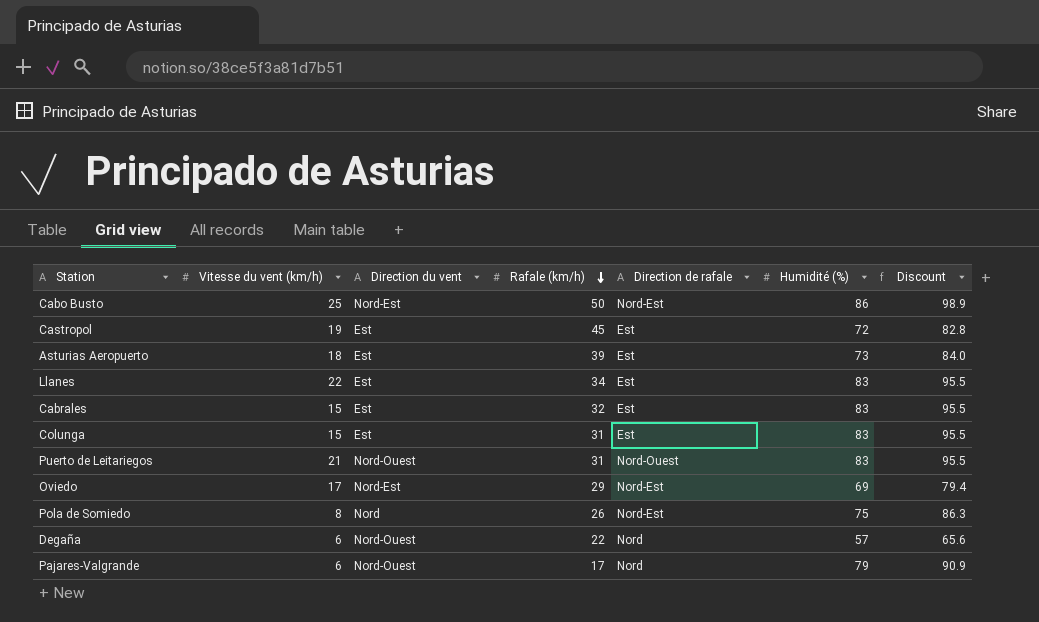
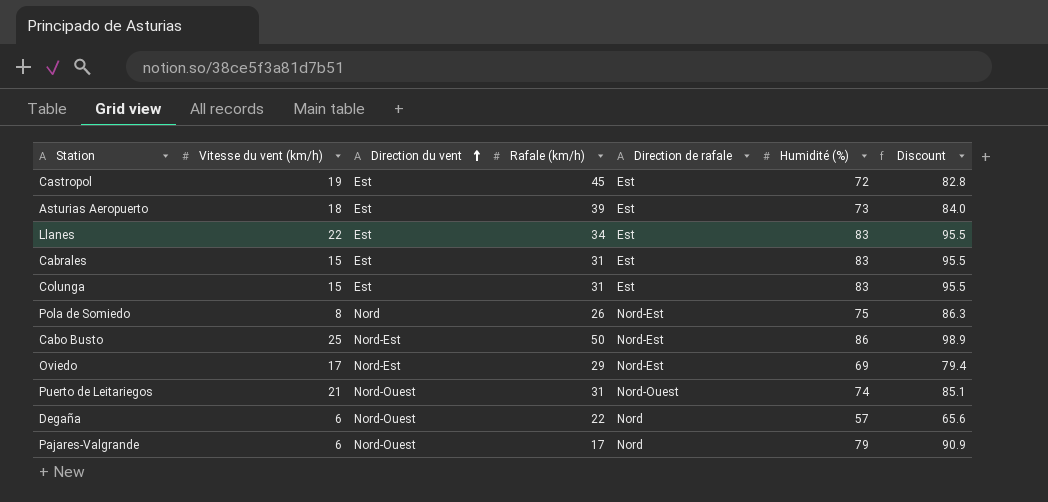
row order: Rafale (km/h) descending -> Direction du vent ascending
Cabrales | Rafale (km/h): 32 -> 31
Puerto de Leitariegos | Humidité (%): 83 -> 74
Puerto de Leitariegos | Discount: 95.5 -> 85.1

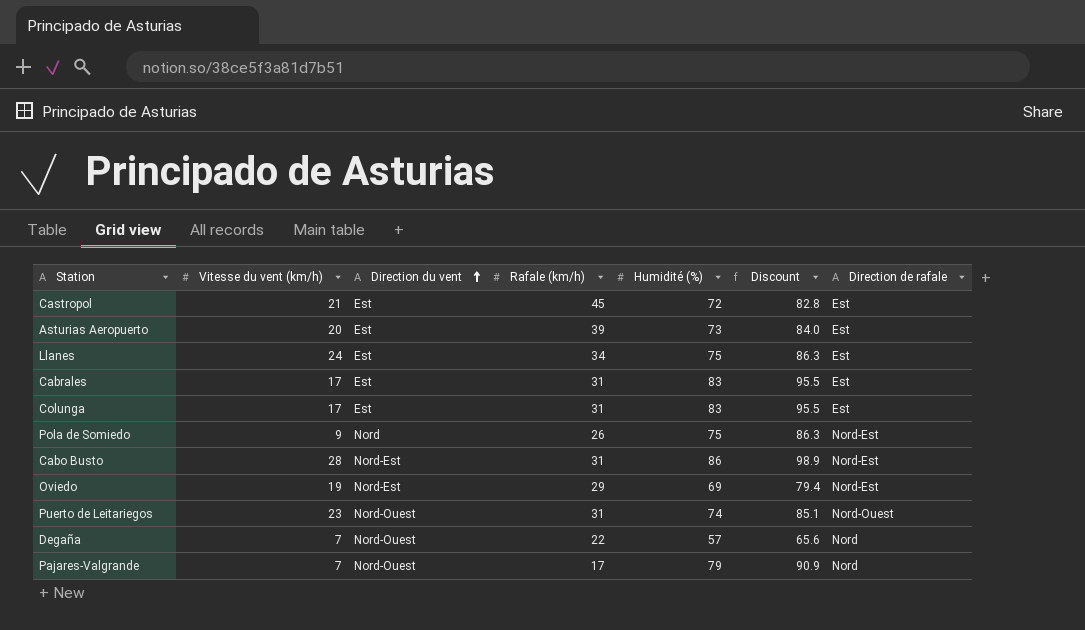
column Direction de rafale | position: 5 -> 7
Castropol | Vitesse du vent (km/h): 19 -> 21
Asturias Aeropuerto | Vitesse du vent (km/h): 18 -> 20
Llanes | Vitesse du vent (km/h): 22 -> 24
Llanes | Humidité (%): 83 -> 75
Llanes | Discount: 95.5 -> 86.3
Cabrales | Vitesse du vent (km/h): 15 -> 17
Colunga | Vitesse du vent (km/h): 15 -> 17
Pola de Somiedo | Vitesse du vent (km/h): 8 -> 9
Cabo Busto | Vitesse du vent (km/h): 25 -> 28
Cabo Busto | Rafale (km/h): 50 -> 31
Oviedo | Vitesse du vent (km/h): 17 -> 19
Puerto de Leitariegos | Vitesse du vent (km/h): 21 -> 23
Degaña | Vitesse du vent (km/h): 6 -> 7
Pajares-Valgrande | Vitesse du vent (km/h): 6 -> 7

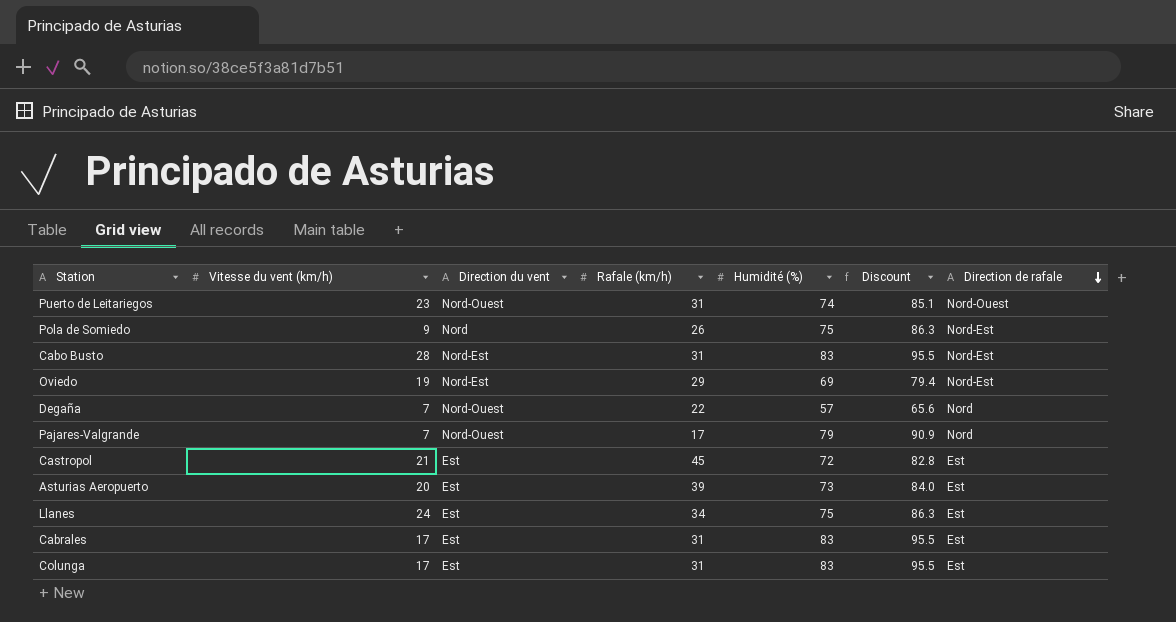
row order: Direction du vent ascending -> Direction de rafale descending
Cabo Busto | Humidité (%): 86 -> 83
Cabo Busto | Discount: 98.9 -> 95.5

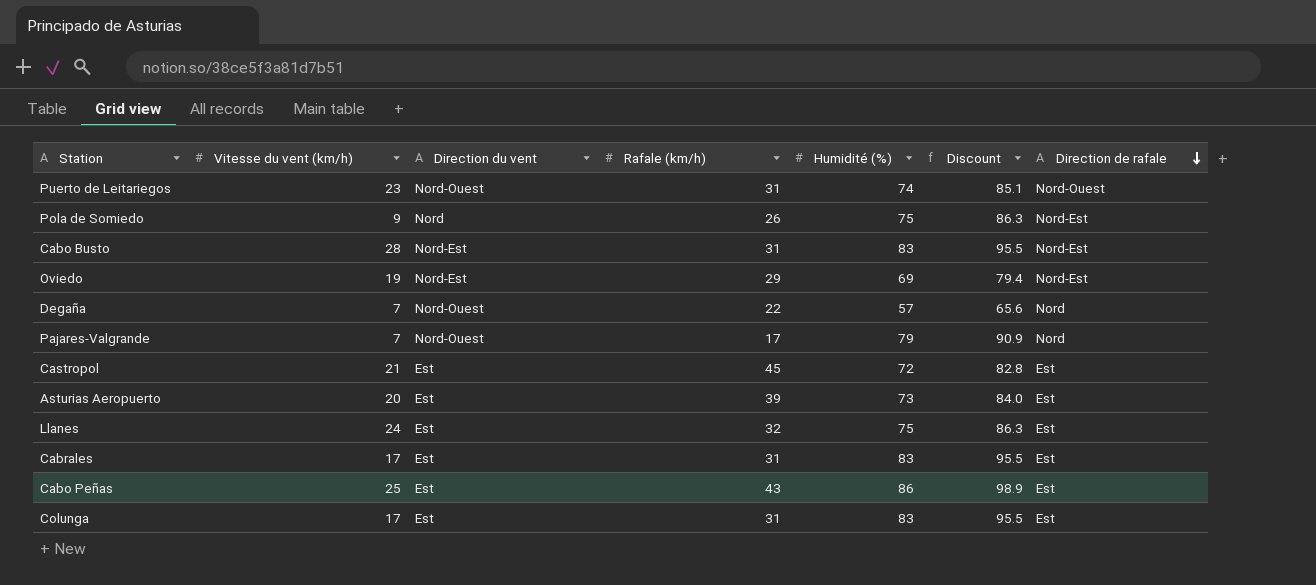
Llanes | Rafale (km/h): 34 -> 32
row Cabo Peñas: none -> 25 | Est | 43 | 86 | 98.9 | Est

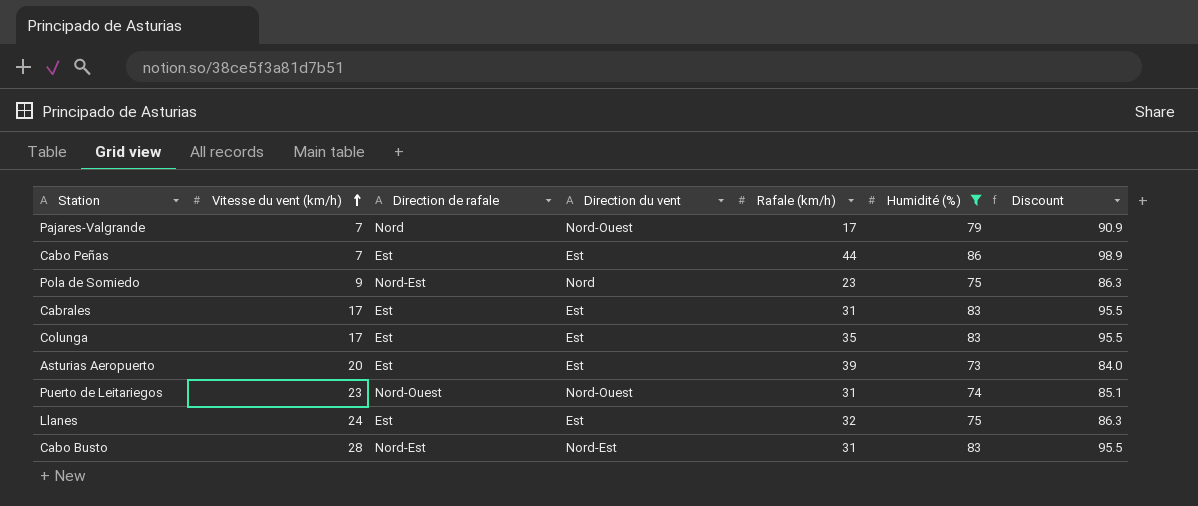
filter: none -> Humidité (%) >= 73
row order: Direction de rafale descending -> Vitesse du vent (km/h) ascending
column Direction de rafale | position: 7 -> 3
Cabo Peñas | Vitesse du vent (km/h): 25 -> 7
Cabo Peñas | Rafale (km/h): 43 -> 44
Pola de Somiedo | Rafale (km/h): 26 -> 23
Colunga | Rafale (km/h): 31 -> 35

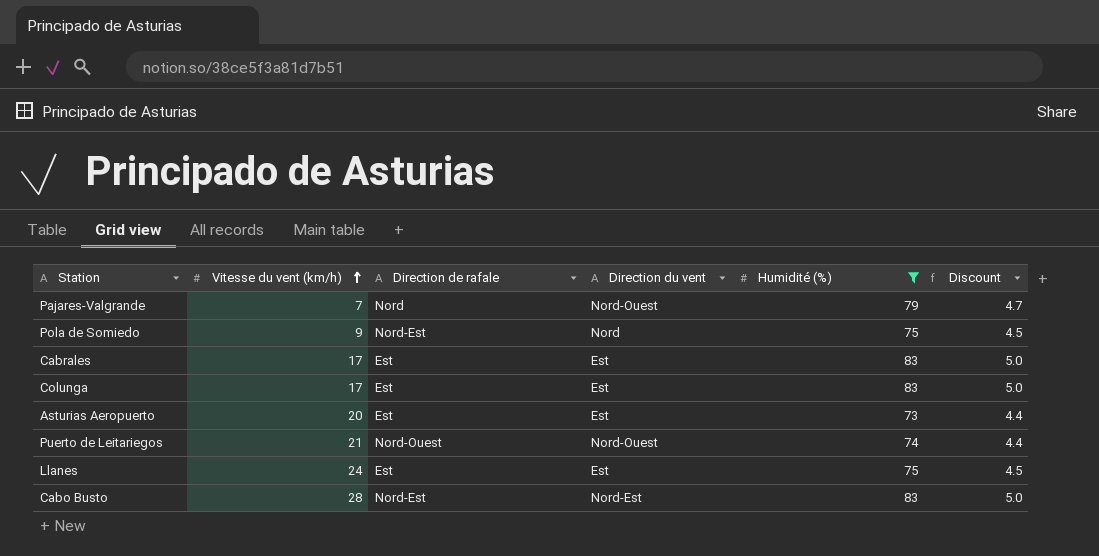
column Rafale (km/h) | position: 5 -> none
column Discount | formula: [Humidité (%)] * 1.15 -> [Humidité (%)] * 0.06
row Cabo Peñas: 7 | Est | Est | 44 | 86 | 98.9 -> none
Puerto de Leitariegos | Vitesse du vent (km/h): 23 -> 21

